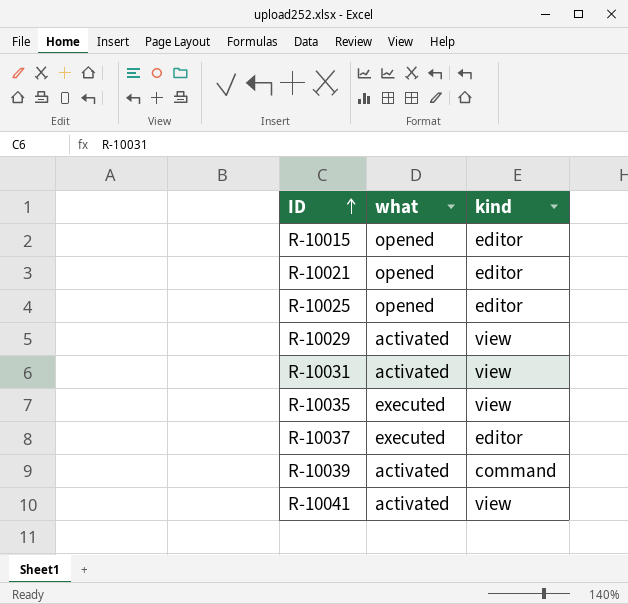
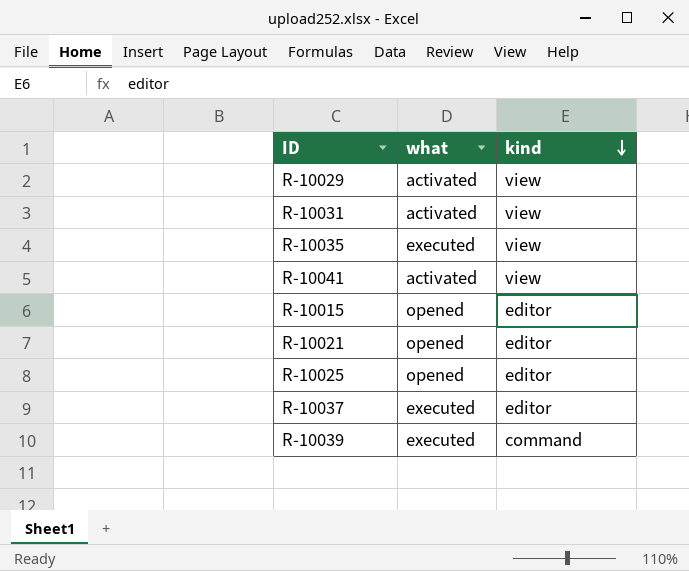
row order: ID ascending -> kind descending
R-10039 | what: activated -> executed

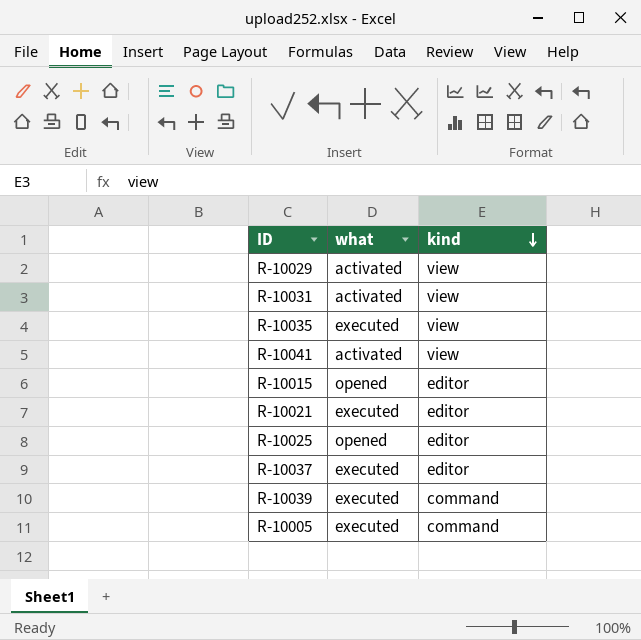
R-10021 | what: opened -> executed
row R-10005: none -> executed | command

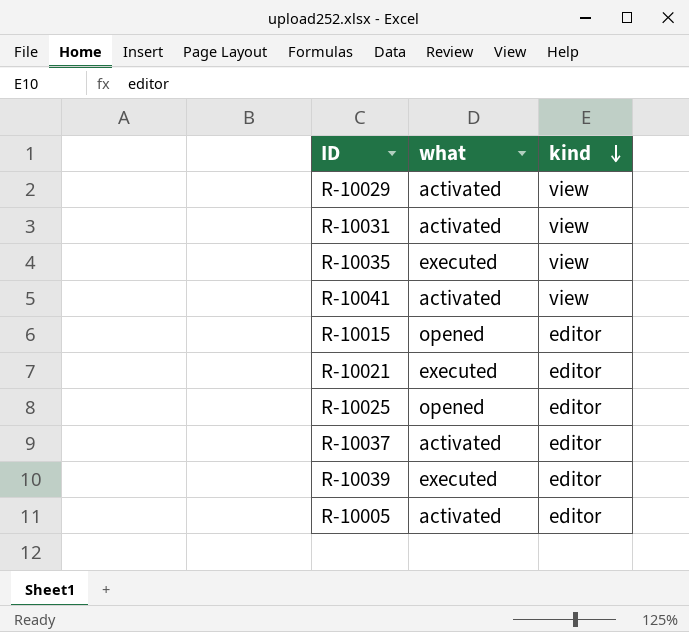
R-10037 | what: executed -> activated
R-10039 | kind: command -> editor
R-10005 | what: executed -> activated
R-10005 | kind: command -> editor

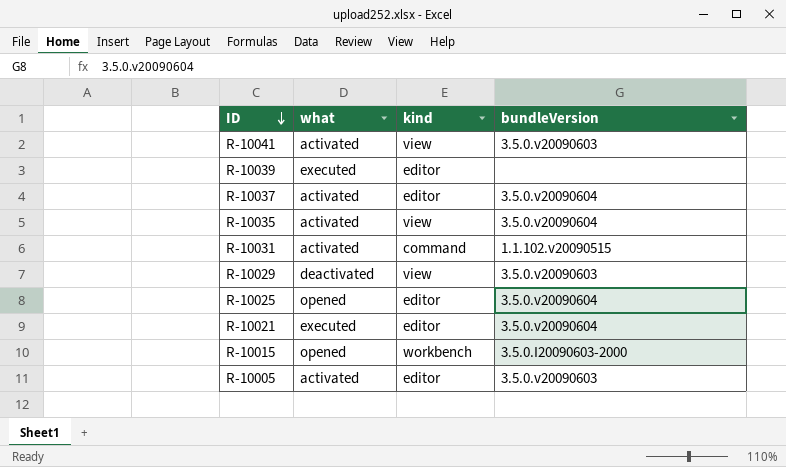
row order: kind descending -> ID descending
column bundleVersion | position: none -> 4
R-10035 | what: executed -> activated
R-10031 | kind: view -> command
R-10029 | what: activated -> deactivated
R-10015 | kind: editor -> workbench

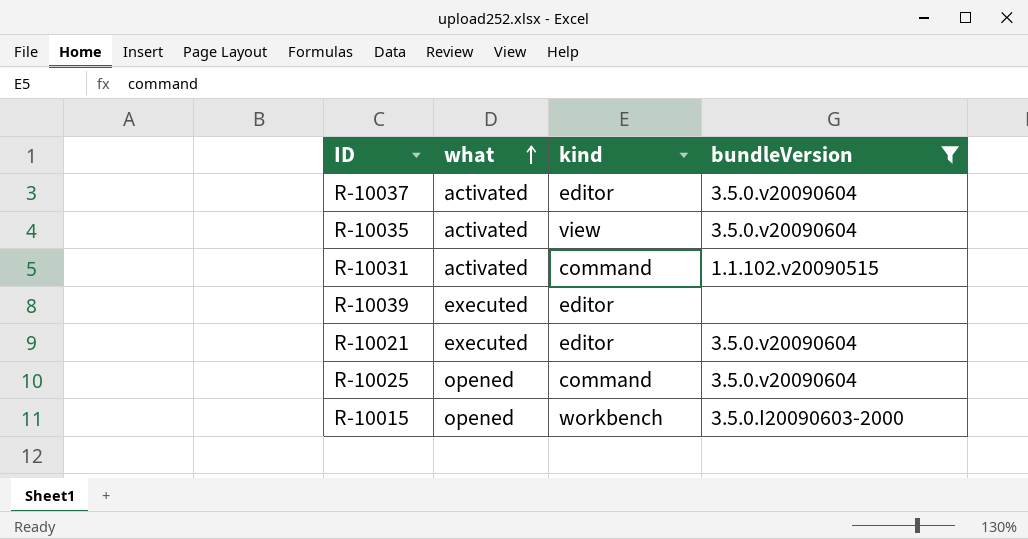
filter: none -> bundleVersion != 3.5.0.v20090603
row order: ID descending -> what ascending
R-10025 | kind: editor -> command

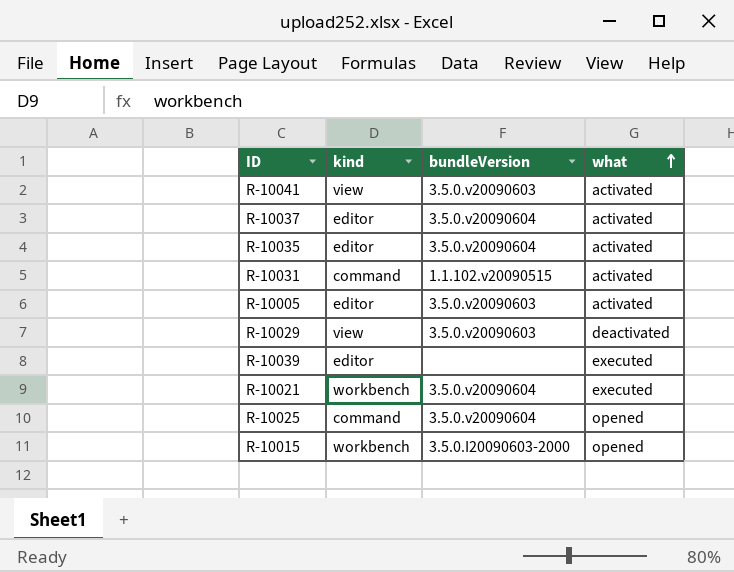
filter: bundleVersion != 3.5.0.v20090603 -> none
column what | position: 2 -> 4
R-10035 | kind: view -> editor
R-10021 | kind: editor -> workbench

